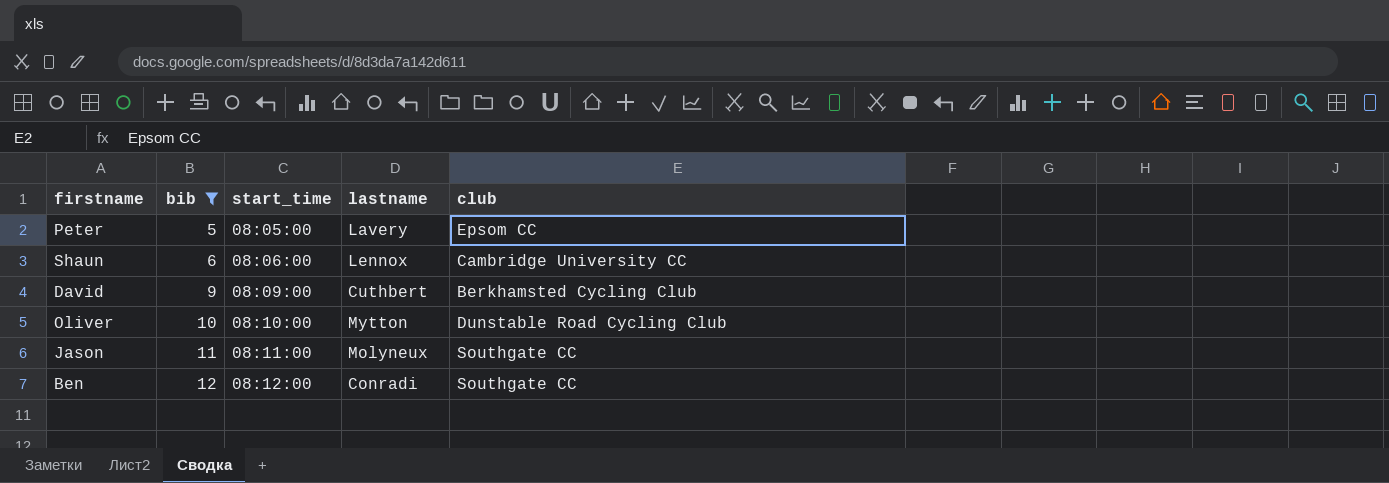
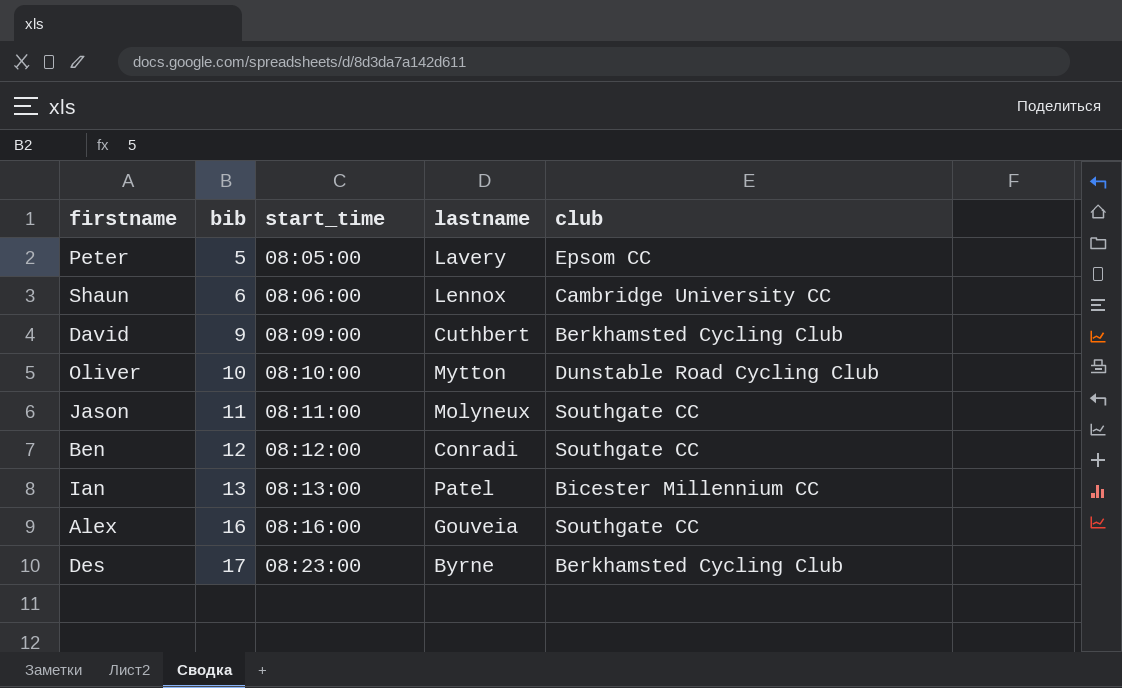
filter: bib <= 12 -> none

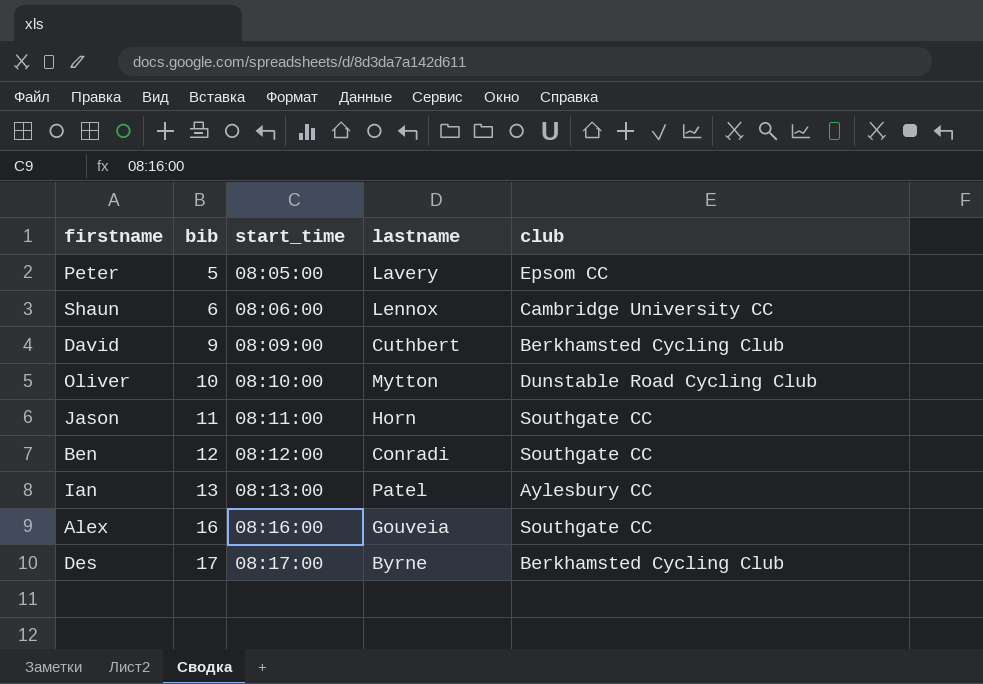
Jason | lastname: Molyneux -> Horn
Ian | club: Bicester Millennium CC -> Aylesbury CC
Des | start_time: 08:23:00 -> 08:17:00

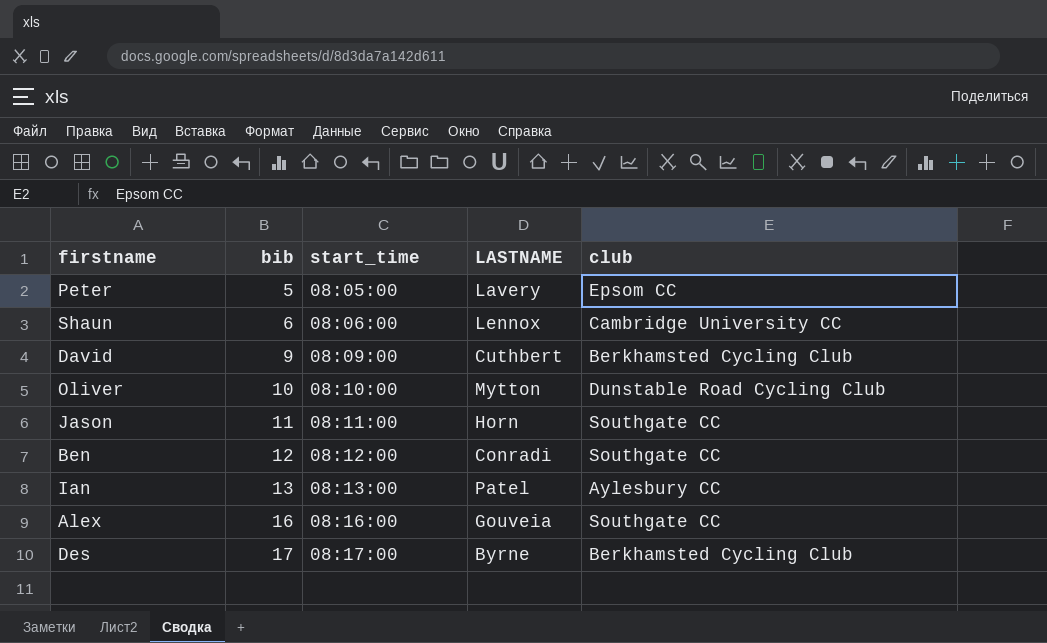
column name: lastname -> LASTNAME

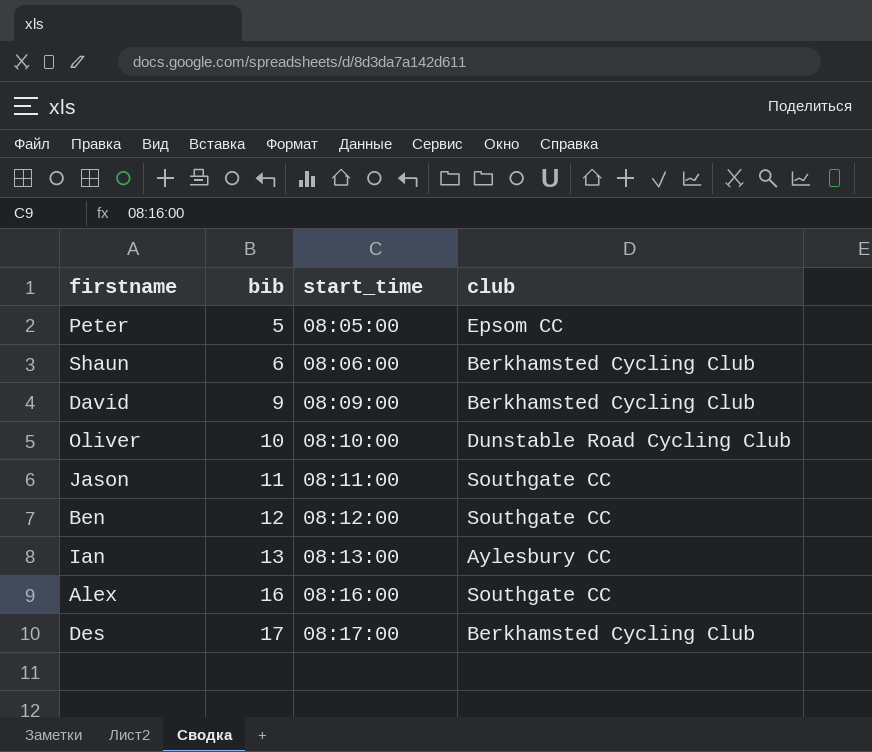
column LASTNAME | position: 4 -> none
Shaun | club: Cambridge University CC -> Berkhamsted Cycling Club

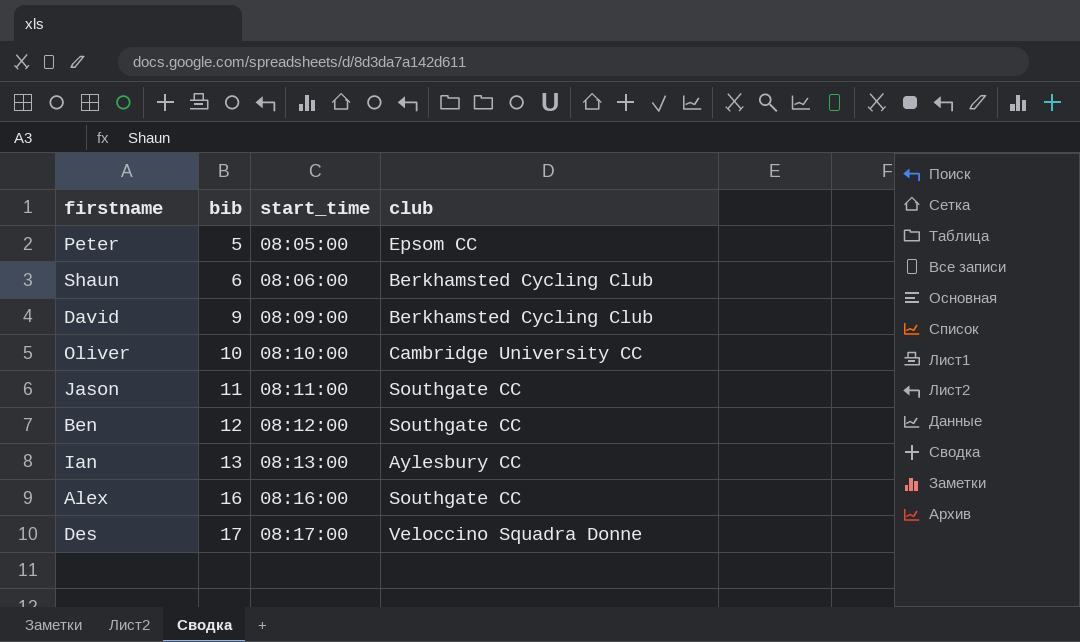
Oliver | club: Dunstable Road Cycling Club -> Cambridge University CC
Des | club: Berkhamsted Cycling Club -> Veloccino Squadra Donne

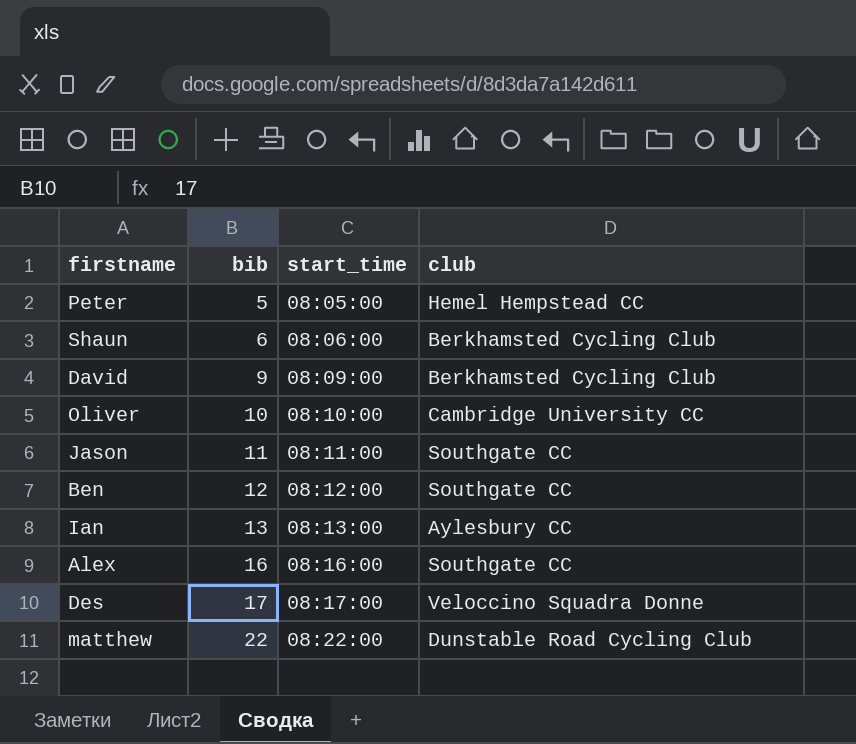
Peter | club: Epsom CC -> Hemel Hempstead CC
row matthew: none -> 22 | 08:22:00 | Dunstable Road Cycling Club

